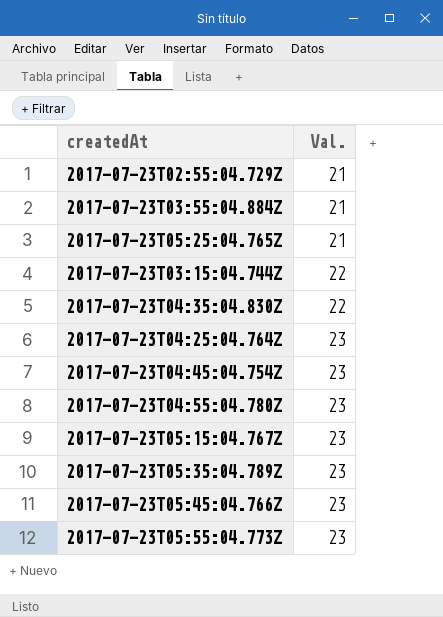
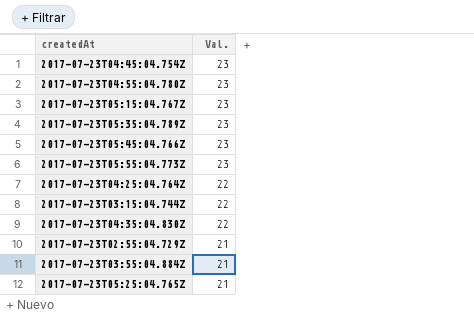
row order: Val. ascending -> Val. descending
2017-07-23T04:25:04.764Z | Val.: 23 -> 22

